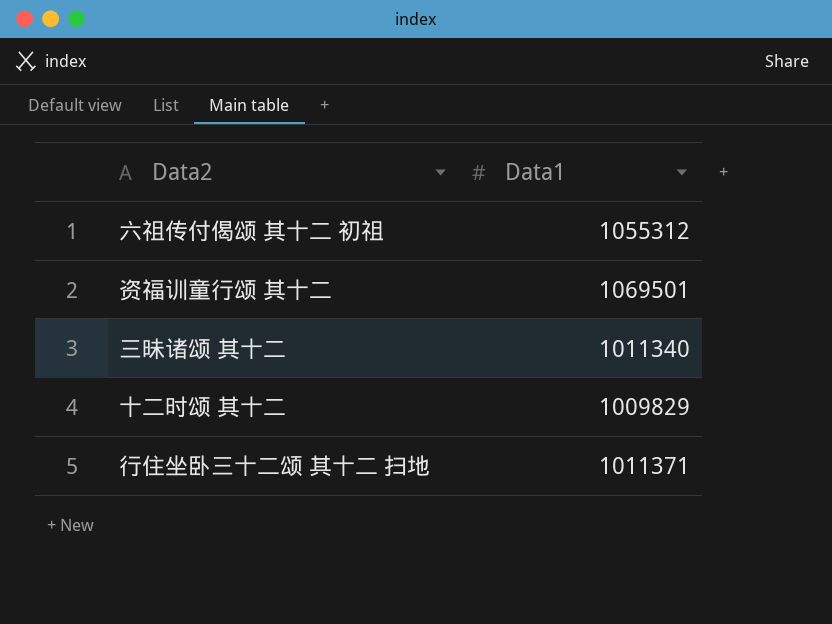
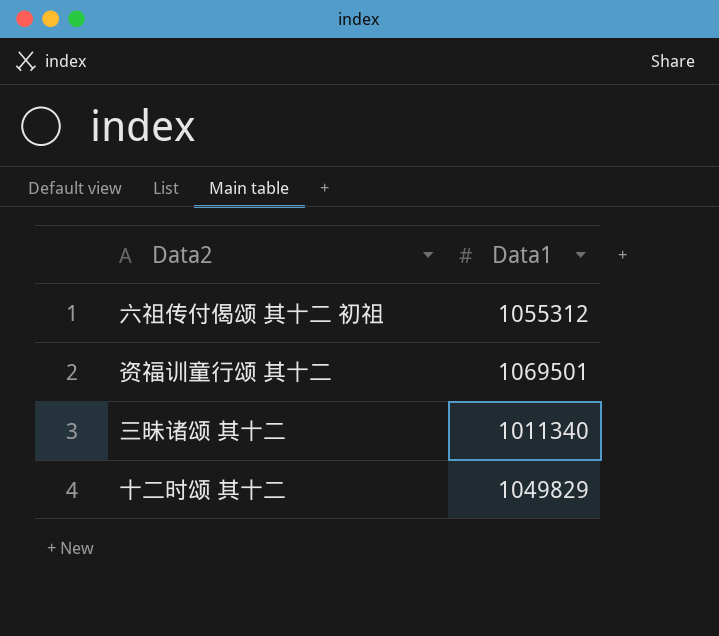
row 行住坐卧三十二颂 其十二 扫地: 1011371 -> none
十二时颂 其十二 | Data1: 1009829 -> 1049829

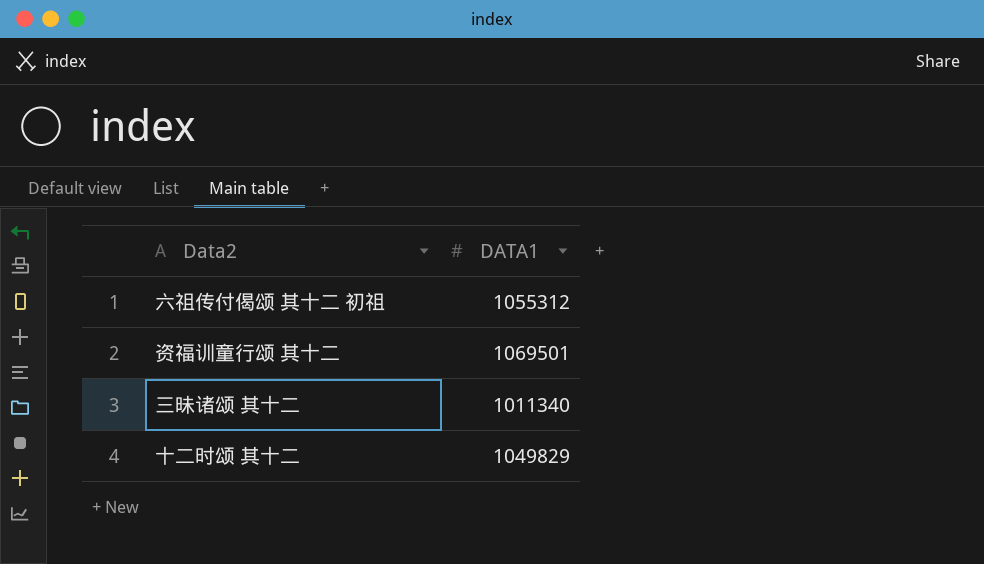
column name: Data1 -> DATA1

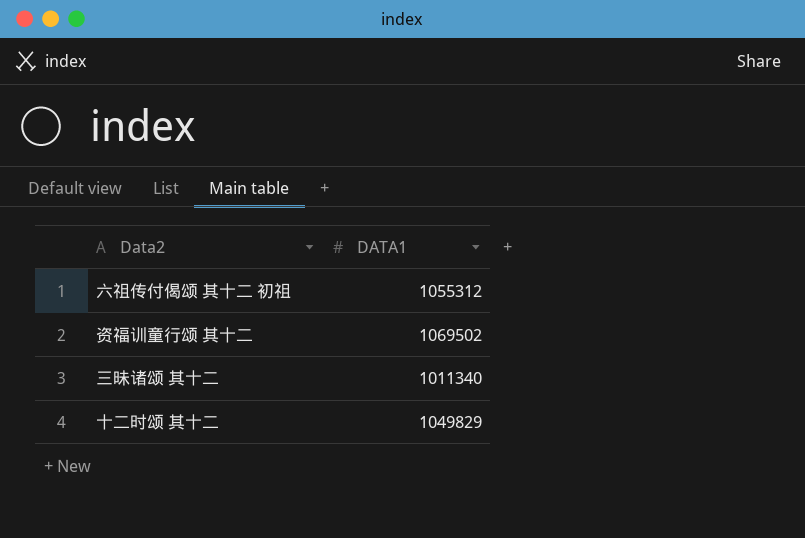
资福训童行颂 其十二 | DATA1: 1069501 -> 1069502

